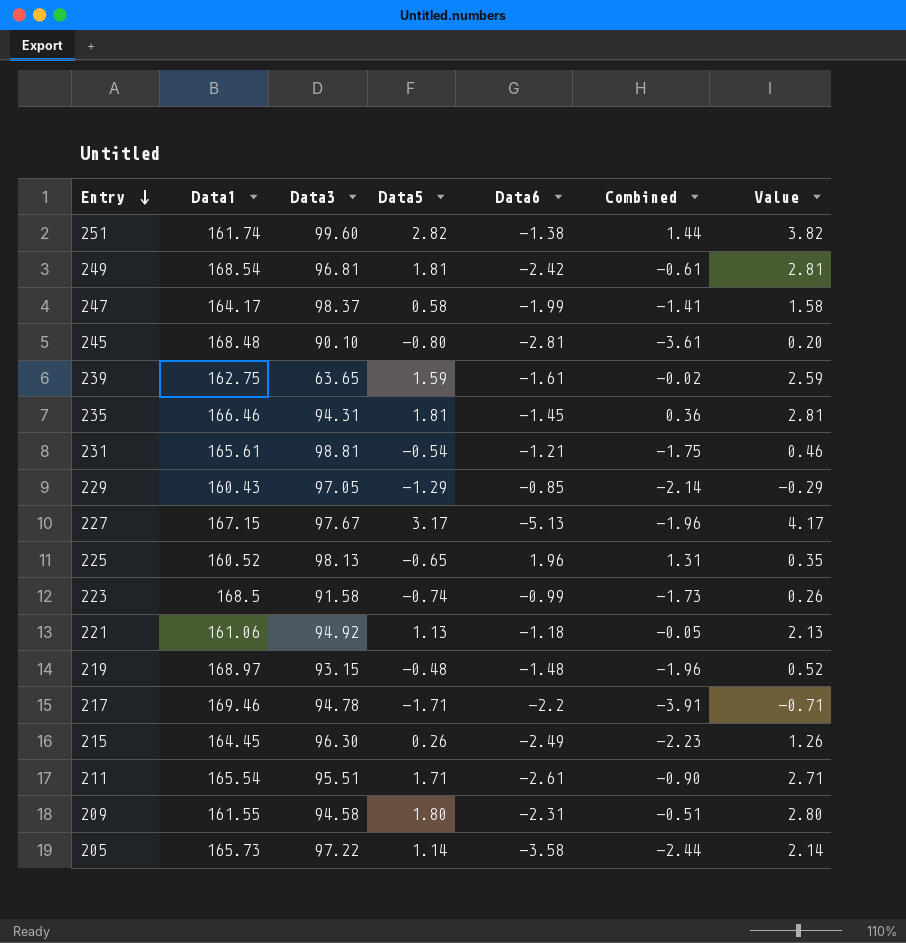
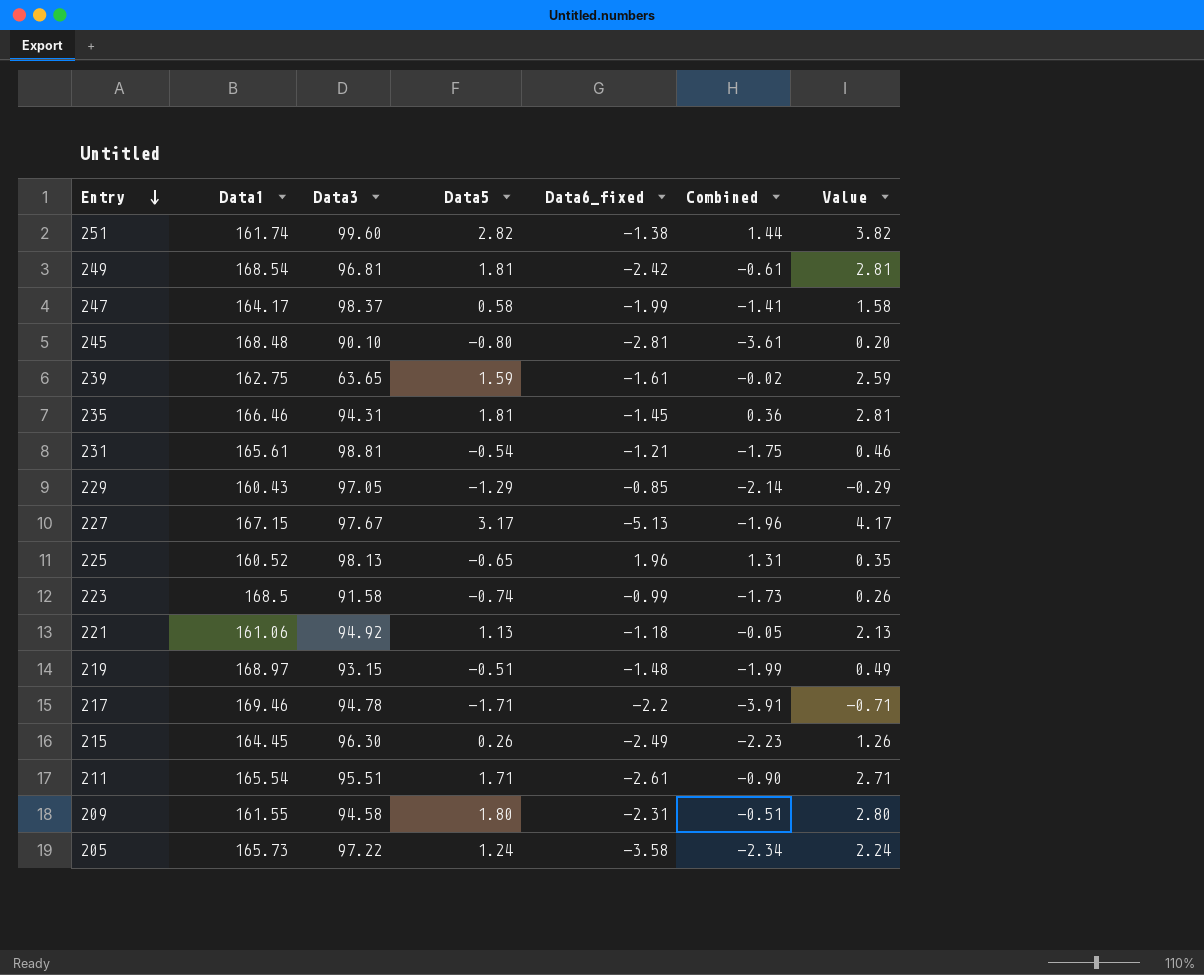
column name: Data6 -> Data6_fixed
219 | Data5: -0.48 -> -0.51
219 | Combined: -1.96 -> -1.99
219 | Value: 0.52 -> 0.49
205 | Data5: 1.14 -> 1.24
205 | Combined: -2.44 -> -2.34
205 | Value: 2.14 -> 2.24

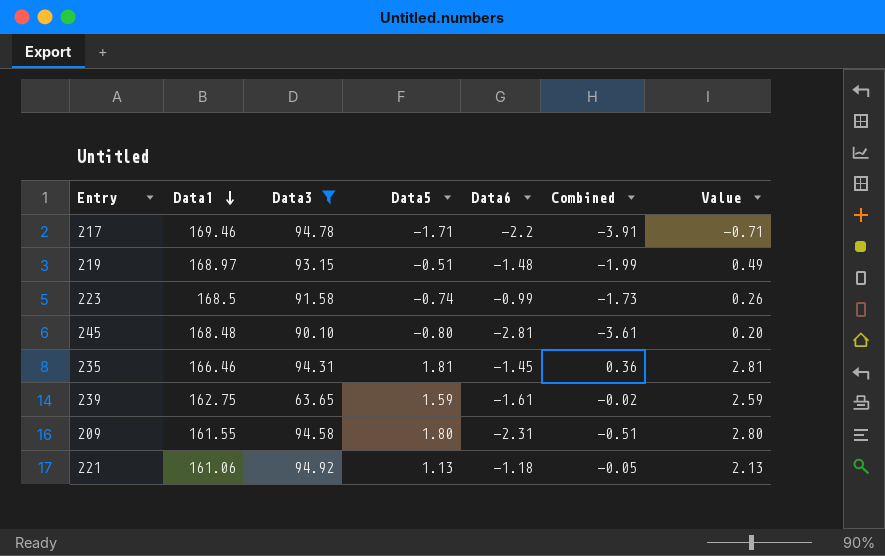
filter: none -> Data3 <= 94.92
row order: Entry descending -> Data1 descending
column name: Data6_fixed -> Data6

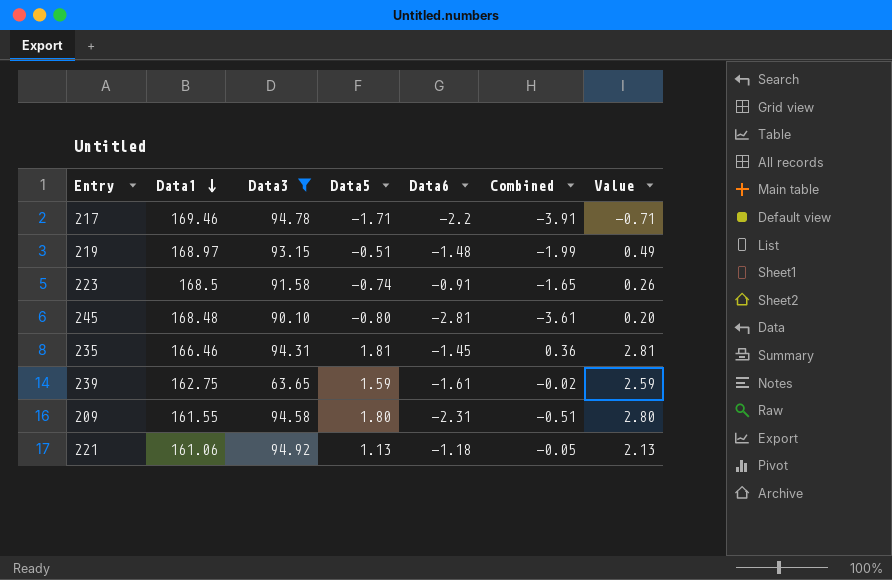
223 | Data6: -0.99 -> -0.91
223 | Combined: -1.73 -> -1.65

